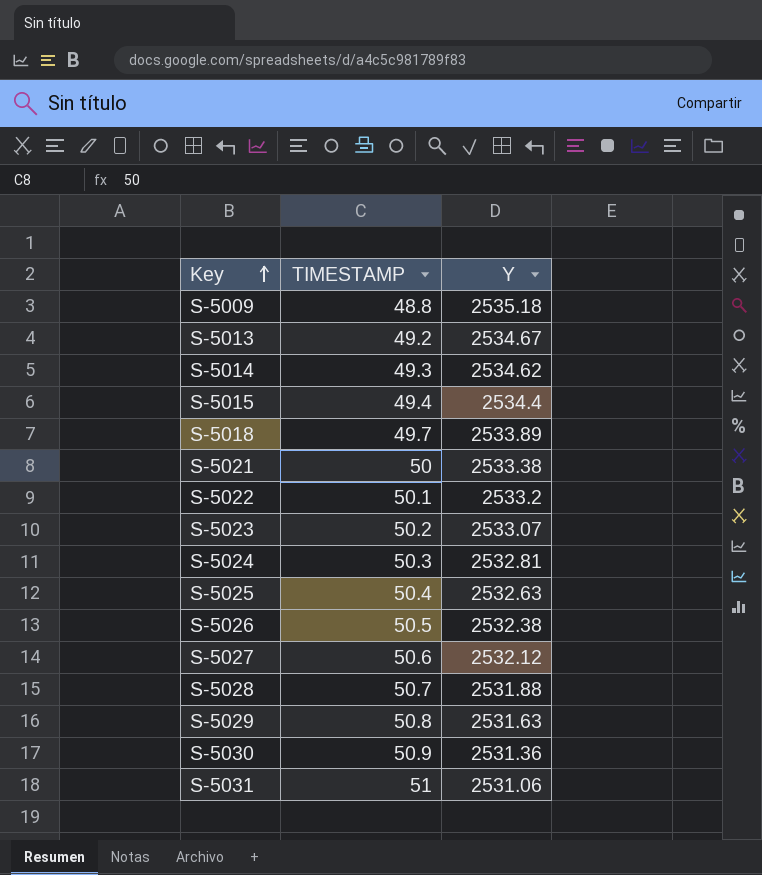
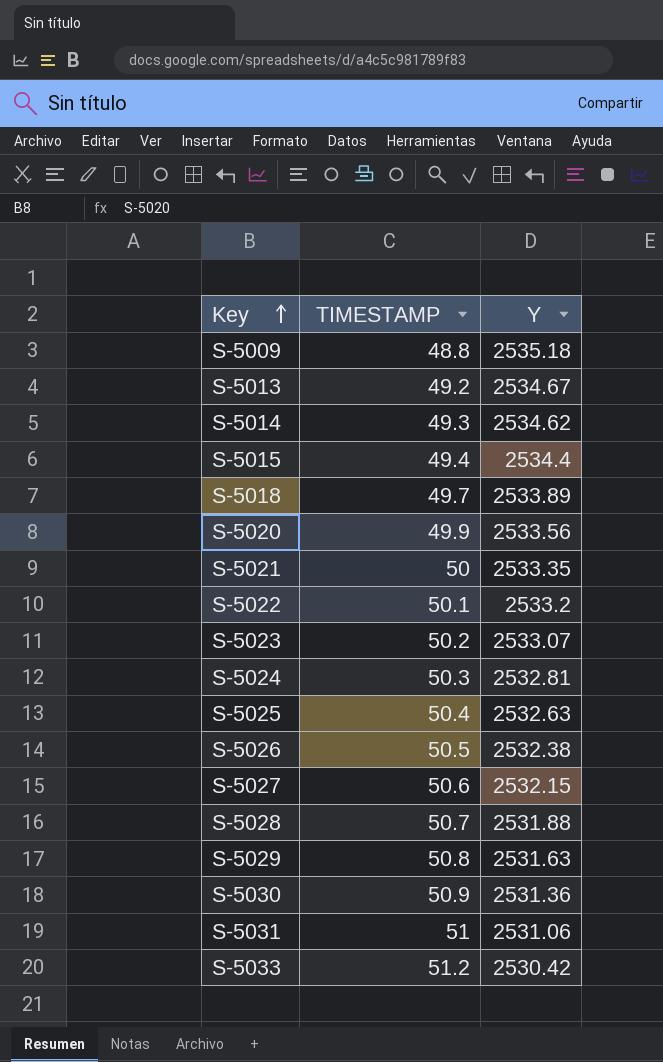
row S-5020: none -> 49.9 | 2533.56
S-5021 | Y: 2533.38 -> 2533.35
S-5027 | Y: 2532.12 -> 2532.15
row S-5033: none -> 51.2 | 2530.42

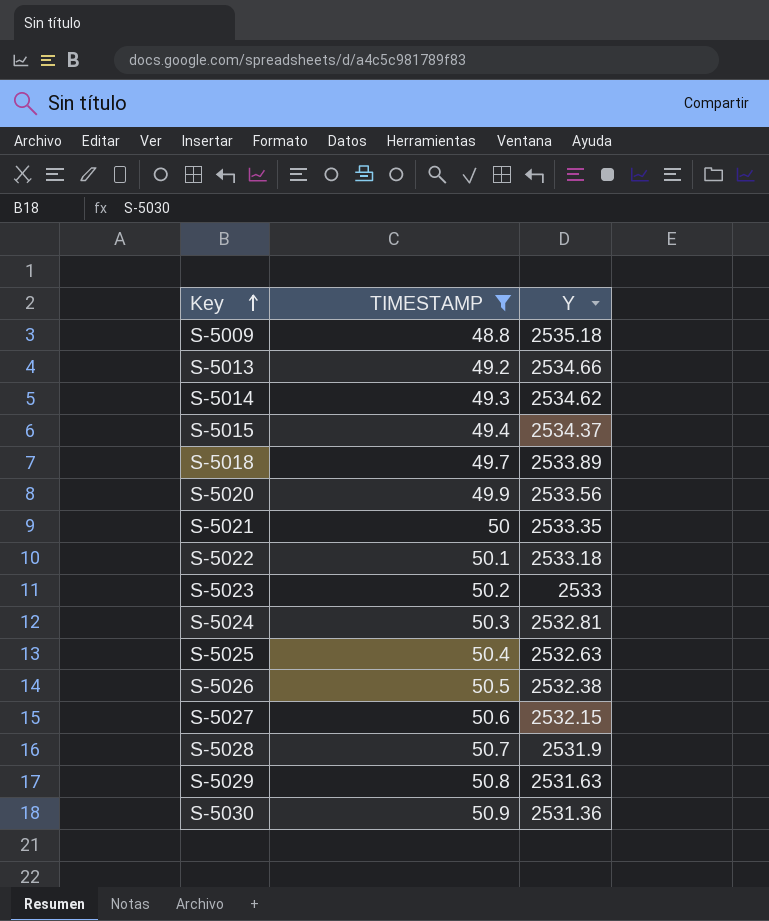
filter: none -> TIMESTAMP <= 50.9
S-5013 | Y: 2534.67 -> 2534.66
S-5015 | Y: 2534.4 -> 2534.37
S-5022 | Y: 2533.2 -> 2533.18
S-5023 | Y: 2533.07 -> 2533
S-5028 | Y: 2531.88 -> 2531.9

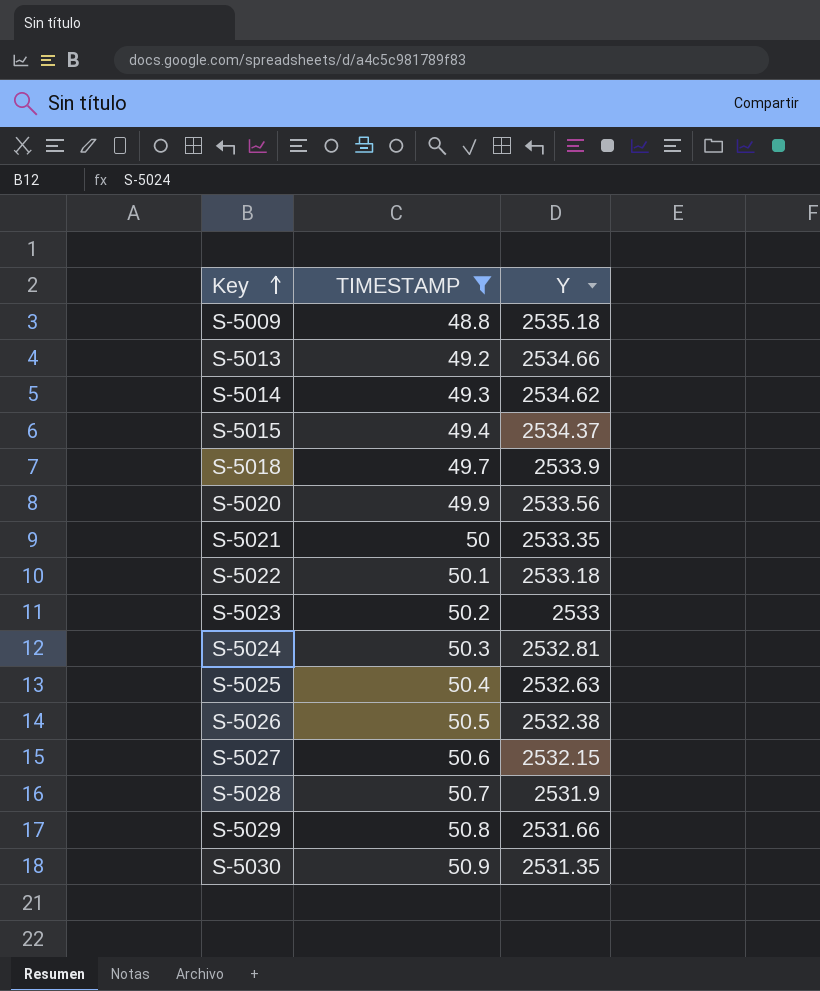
S-5018 | Y: 2533.89 -> 2533.9
S-5029 | Y: 2531.63 -> 2531.66
S-5030 | Y: 2531.36 -> 2531.35

